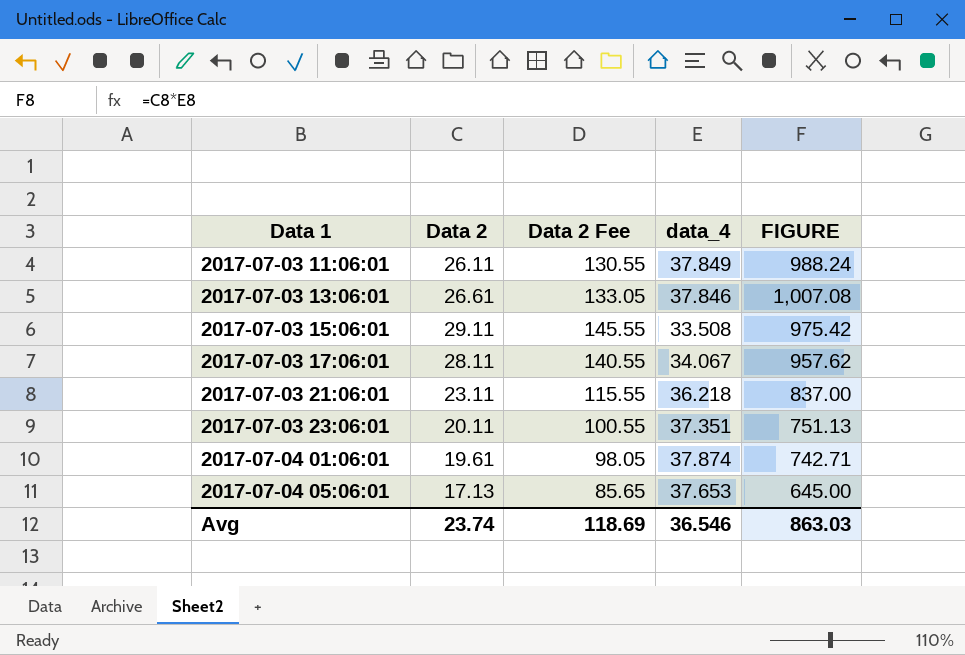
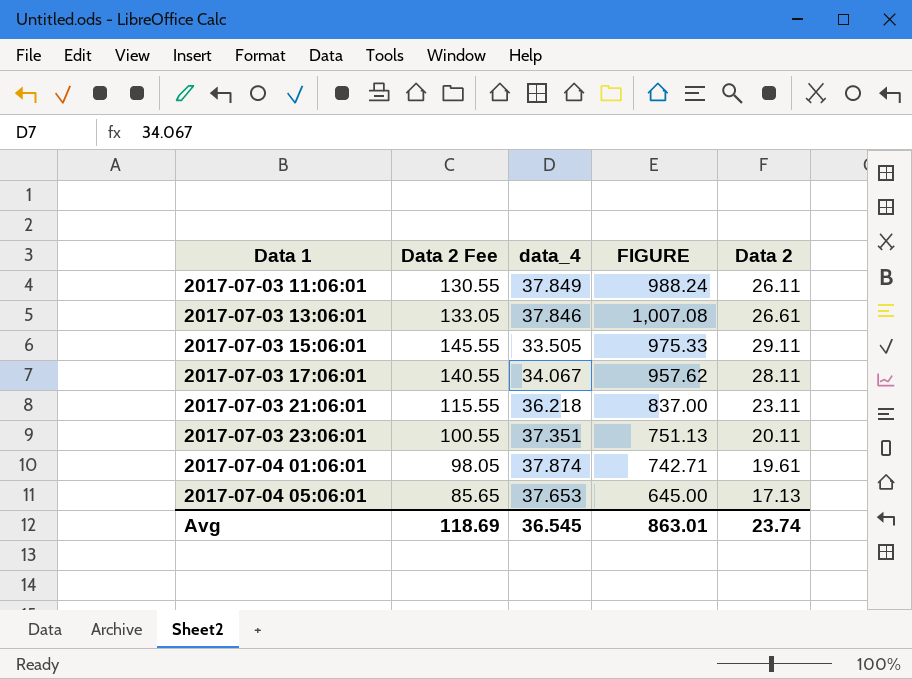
column Data 2 | position: 2 -> 5
2017-07-03 15:06:01 | data_4: 33.508 -> 33.505
2017-07-03 15:06:01 | FIGURE: 975.42 -> 975.33
Avg | data_4: 36.546 -> 36.545
Avg | FIGURE: 863.03 -> 863.01

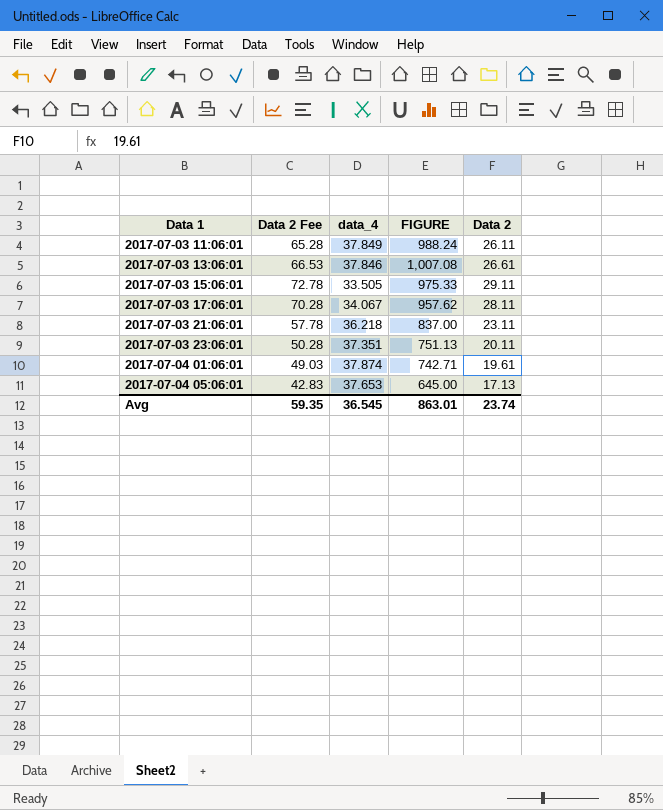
column Data 2 Fee | formula: [Data 2] * 5 -> [Data 2] * 2.5
Avg | Data 2 Fee: 118.69 -> 59.35

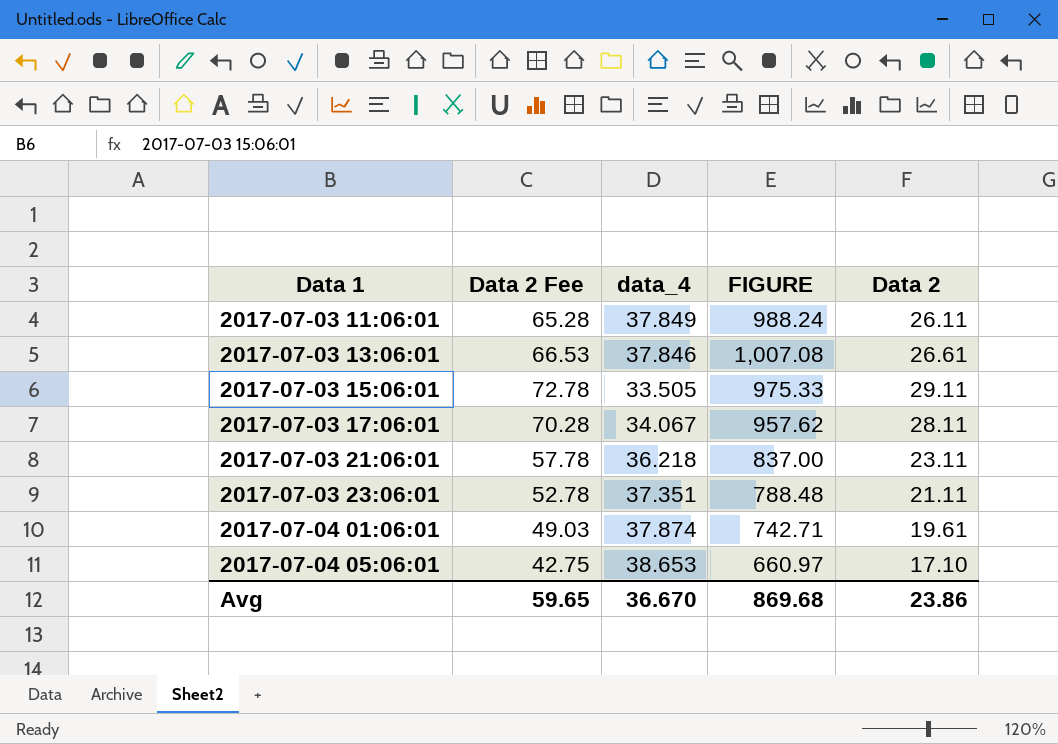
2017-07-03 23:06:01 | Data 2 Fee: 50.28 -> 52.78
2017-07-03 23:06:01 | FIGURE: 751.13 -> 788.48
2017-07-03 23:06:01 | Data 2: 20.11 -> 21.11
2017-07-04 05:06:01 | Data 2 Fee: 42.83 -> 42.75
2017-07-04 05:06:01 | data_4: 37.653 -> 38.653
2017-07-04 05:06:01 | FIGURE: 645.00 -> 660.97
2017-07-04 05:06:01 | Data 2: 17.13 -> 17.10
Avg | Data 2 Fee: 59.35 -> 59.65
Avg | data_4: 36.545 -> 36.670
Avg | FIGURE: 863.01 -> 869.68
Avg | Data 2: 23.74 -> 23.86

